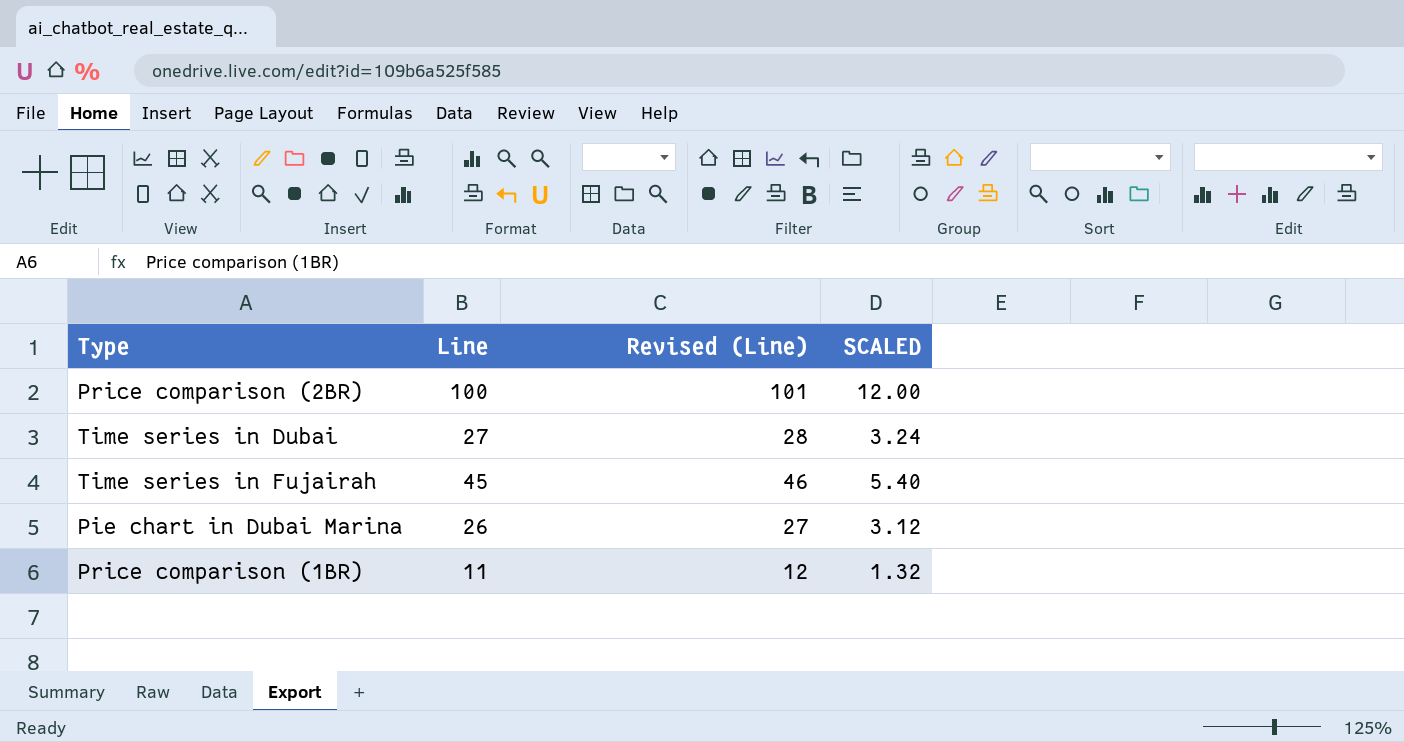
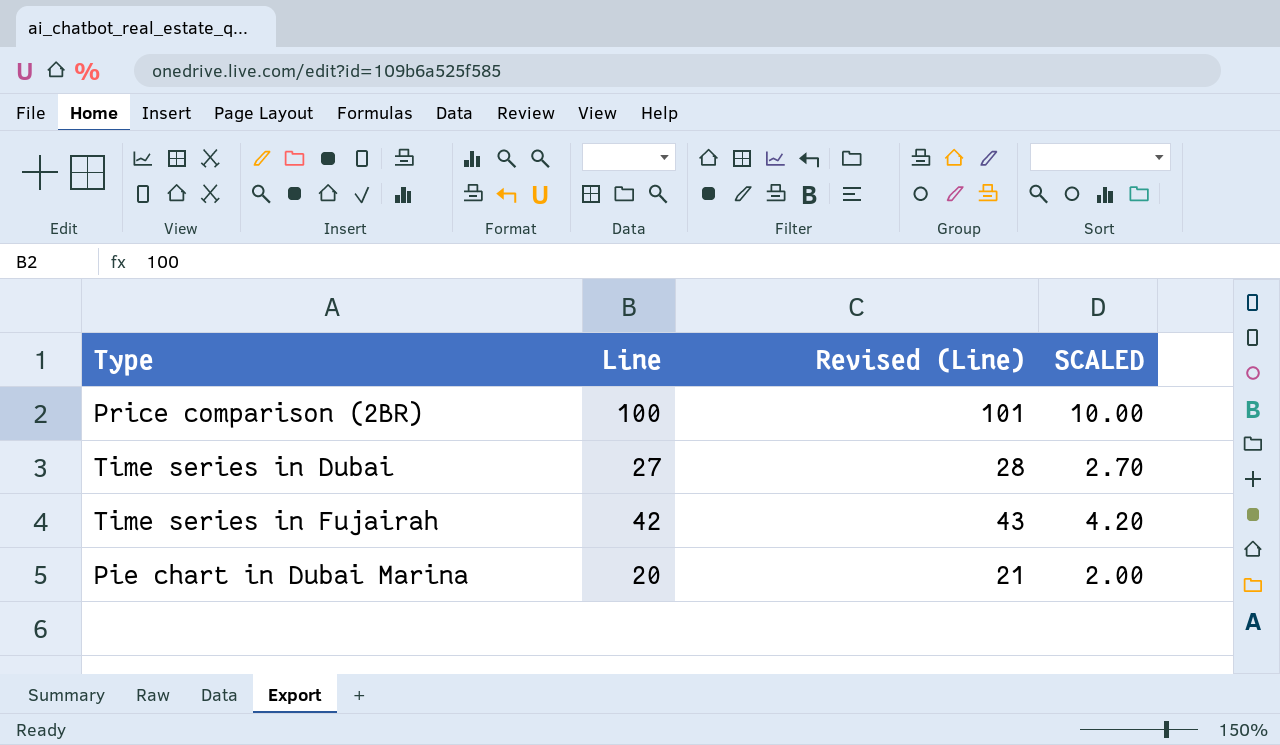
column SCALED | formula: [Line] * 0.12 -> [Line] * 0.1
row Price comparison (1BR): 11 | 12 | 1.32 -> none
Time series in Fujairah | Line: 45 -> 42
Time series in Fujairah | Revised (Line): 46 -> 43
Pie chart in Dubai Marina | Line: 26 -> 20
Pie chart in Dubai Marina | Revised (Line): 27 -> 21

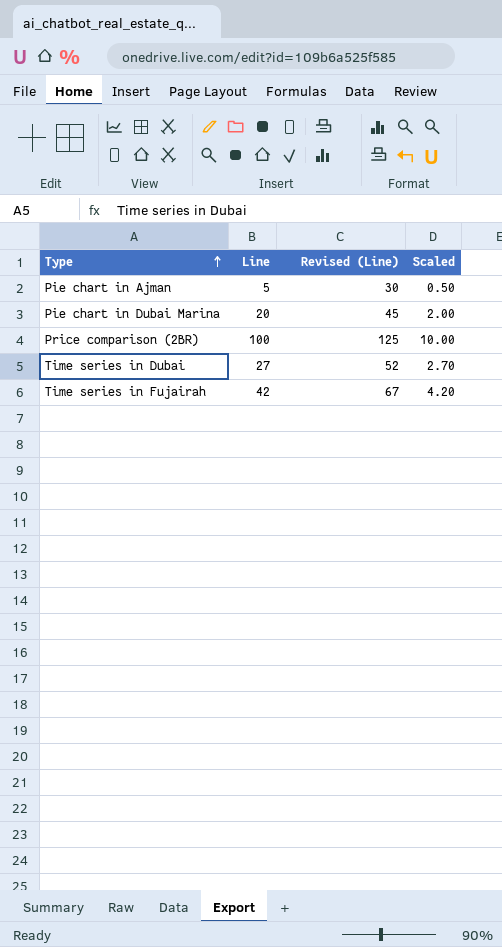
row order: none -> Type ascending
column Revised (Line) | formula: [Line] + 1 -> [Line] + 25
column name: SCALED -> Scaled
row Pie chart in Ajman: none -> 5 | 30 | 0.50

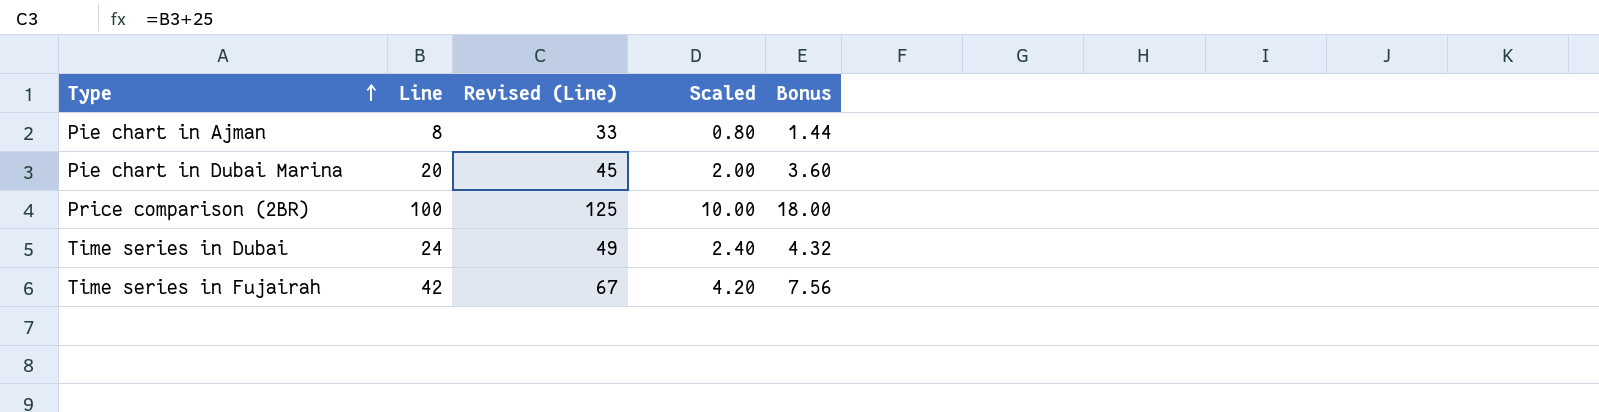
column Bonus | formula: none -> [Line] * 0.18
Pie chart in Ajman | Line: 5 -> 8
Pie chart in Ajman | Revised (Line): 30 -> 33
Pie chart in Ajman | Scaled: 0.50 -> 0.80
Time series in Dubai | Line: 27 -> 24
Time series in Dubai | Revised (Line): 52 -> 49
Time series in Dubai | Scaled: 2.70 -> 2.40

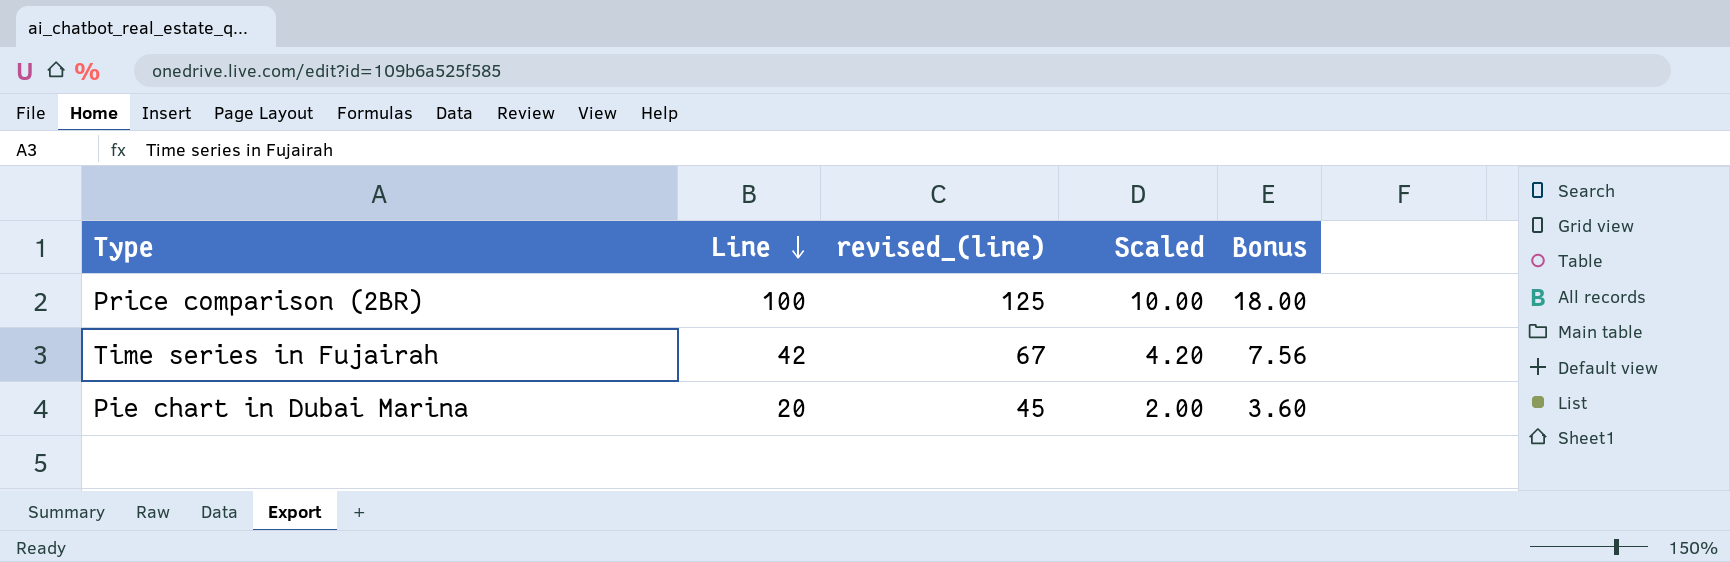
row order: Type ascending -> Line descending
column name: Revised (Line) -> revised_(line)
row Pie chart in Ajman: 8 | 33 | 0.80 | 1.44 -> none
row Time series in Dubai: 24 | 49 | 2.40 | 4.32 -> none

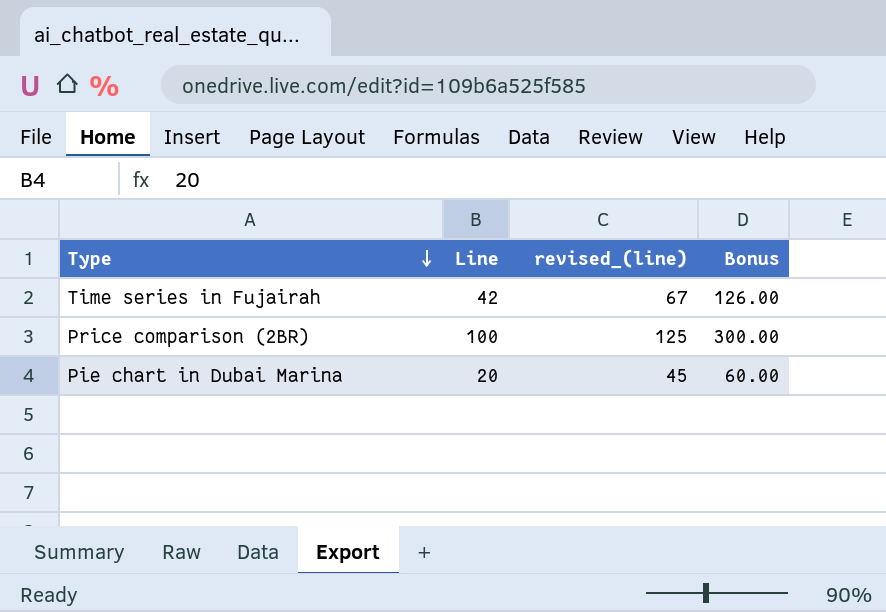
row order: Line descending -> Type descending
column Scaled | formula: [Line] * 0.1 -> none
column Bonus | formula: [Line] * 0.18 -> [Line] * 3

